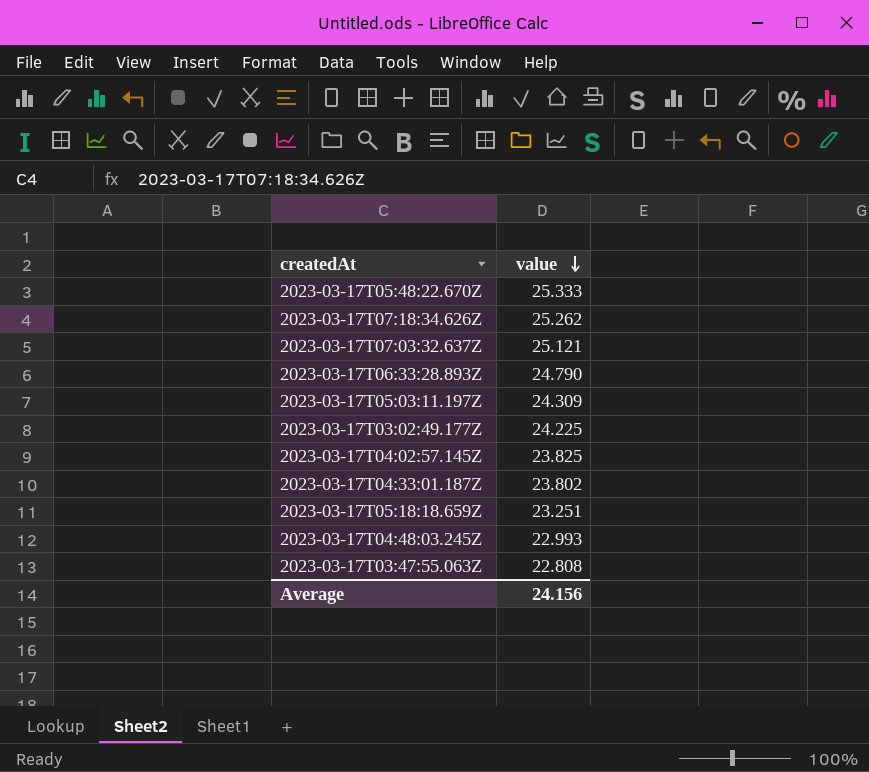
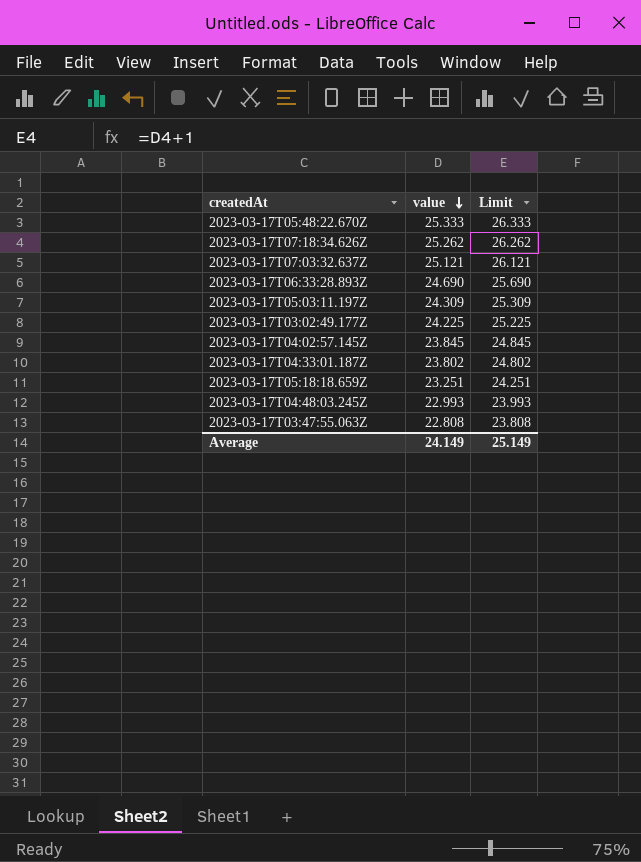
column Limit | formula: none -> [value] + 1
2023-03-17T06:33:28.893Z | value: 24.790 -> 24.690
2023-03-17T04:02:57.145Z | value: 23.825 -> 23.845
Average | value: 24.156 -> 24.149

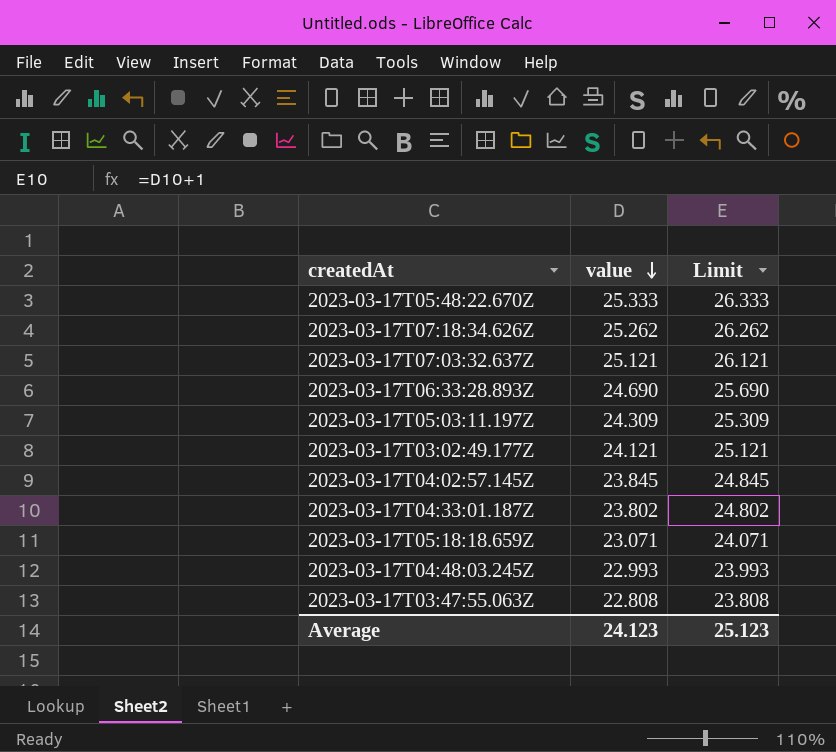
2023-03-17T03:02:49.177Z | value: 24.225 -> 24.121
2023-03-17T03:02:49.177Z | Limit: 25.225 -> 25.121
2023-03-17T05:18:18.659Z | value: 23.251 -> 23.071
2023-03-17T05:18:18.659Z | Limit: 24.251 -> 24.071
Average | value: 24.149 -> 24.123
Average | Limit: 25.149 -> 25.123

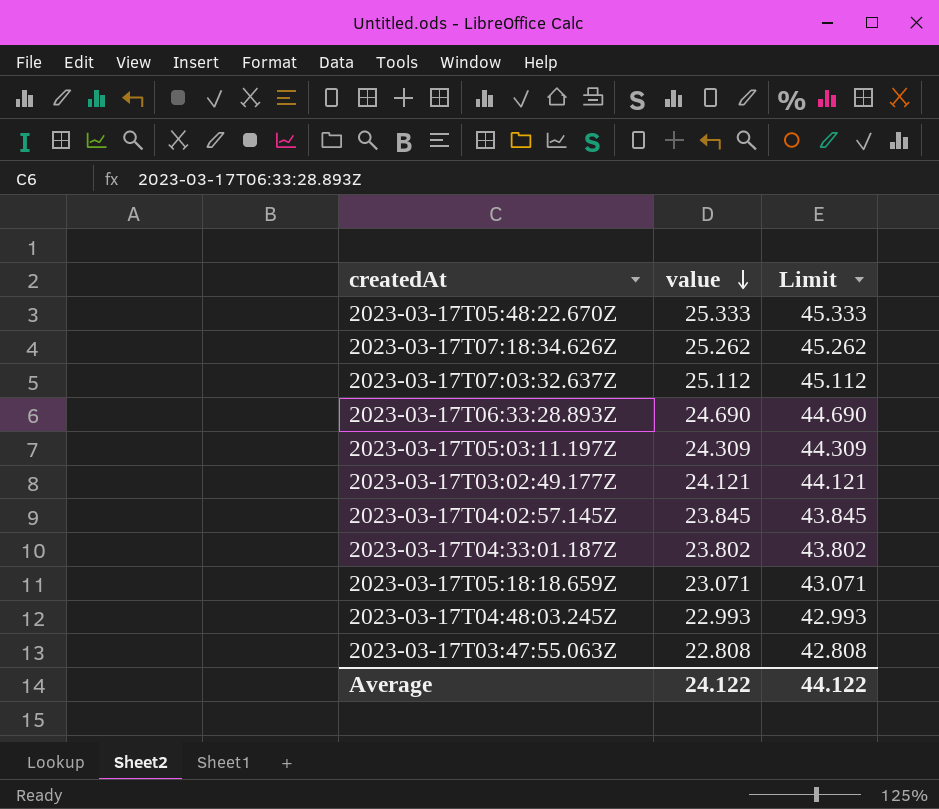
column Limit | formula: [value] + 1 -> [value] + 20
2023-03-17T07:03:32.637Z | value: 25.121 -> 25.112
Average | value: 24.123 -> 24.122
Average | Limit: 25.123 -> 44.122

